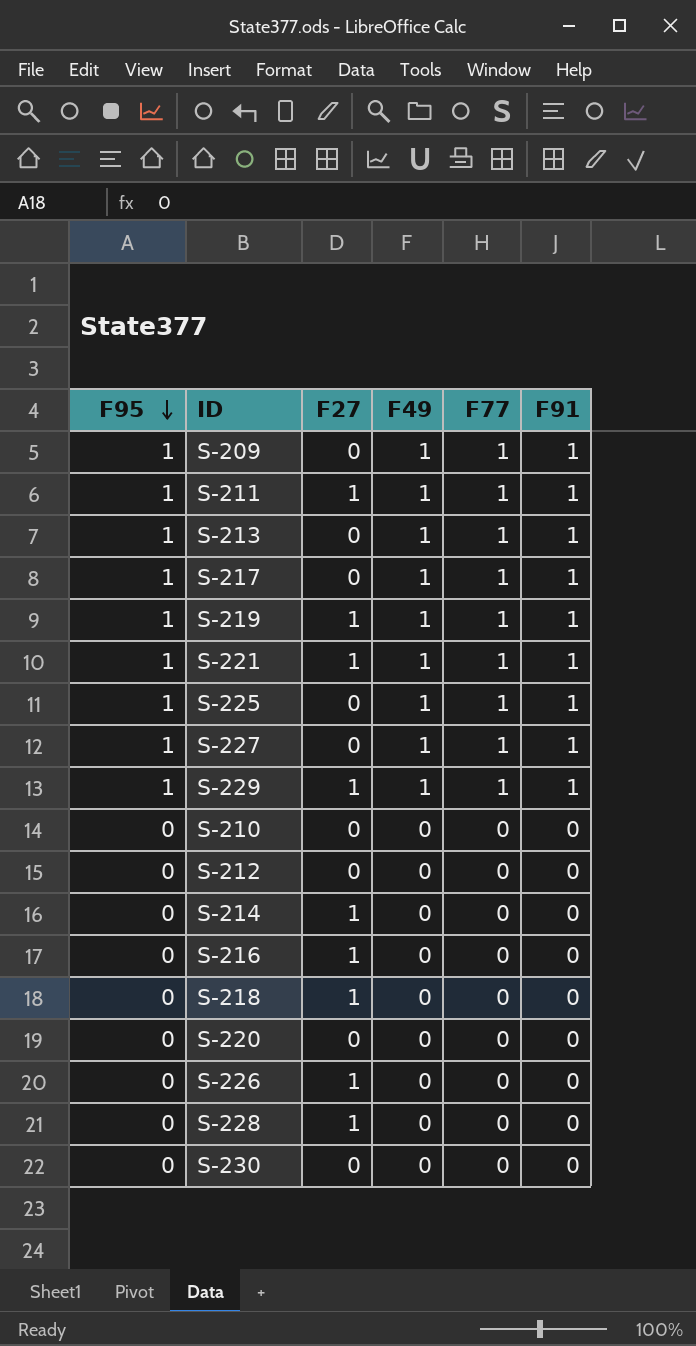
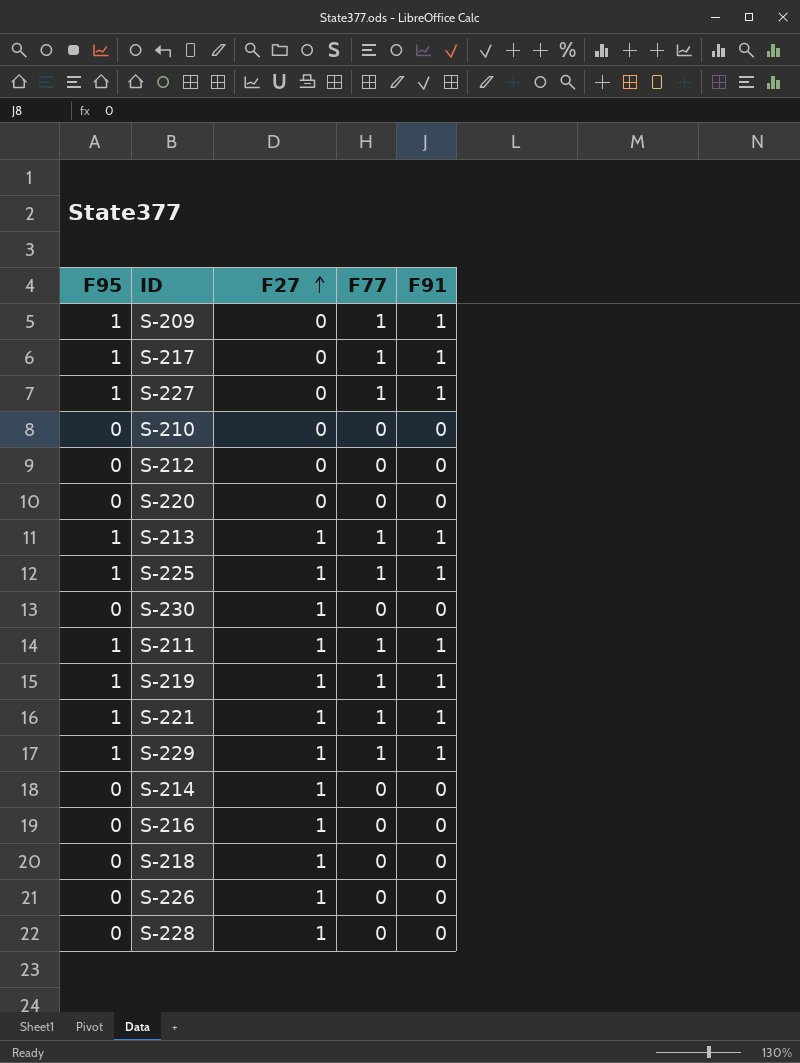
row order: F95 descending -> F27 ascending
column F49 | position: 4 -> none
S-213 | F27: 0 -> 1
S-225 | F27: 0 -> 1
S-230 | F27: 0 -> 1

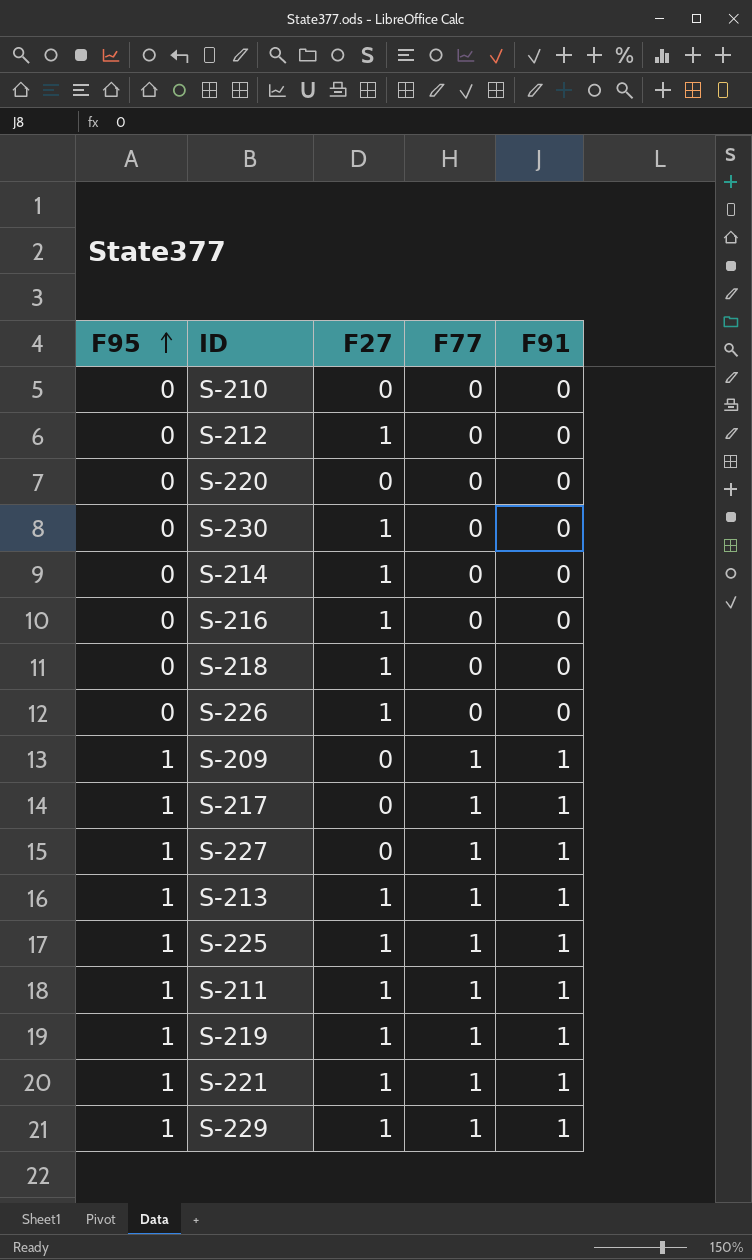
row order: F27 ascending -> F95 ascending
row S-228: 0 | 1 | 0 | 0 -> none
S-212 | F27: 0 -> 1

